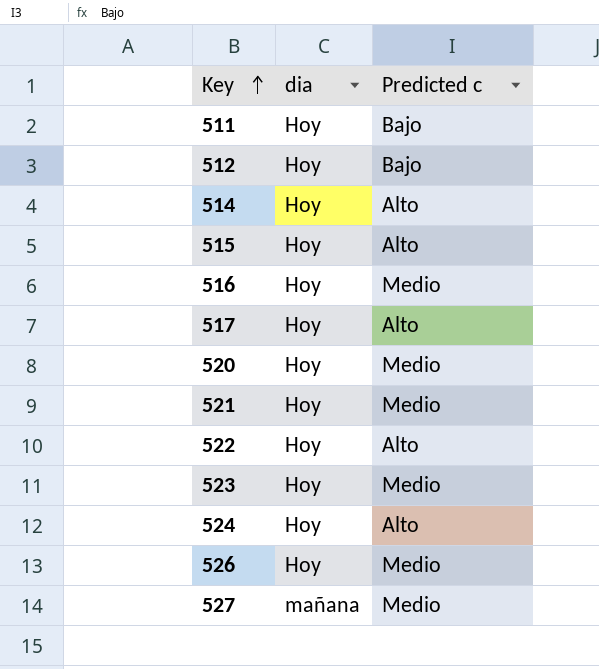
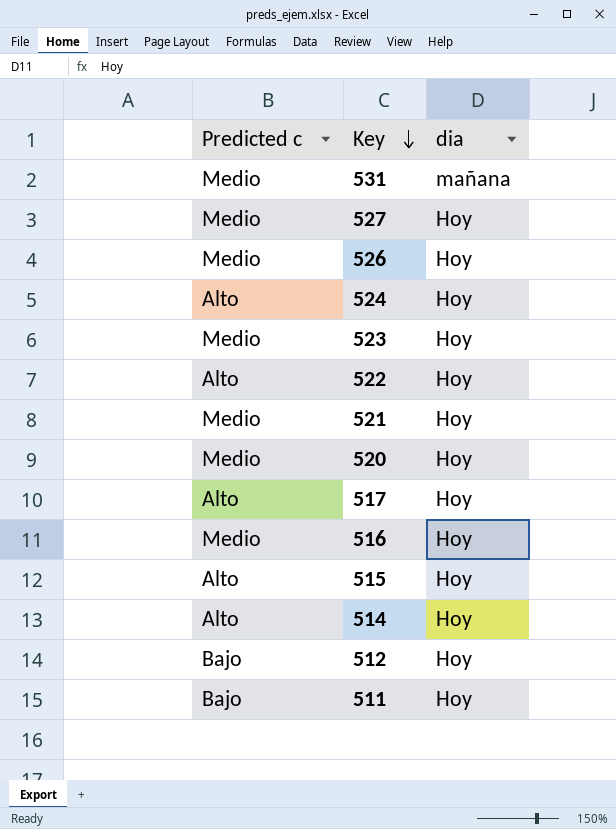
row order: Key ascending -> Key descending
column Predicted c | position: 3 -> 1
row 531: none -> Medio | mañana
527 | dia: mañana -> Hoy

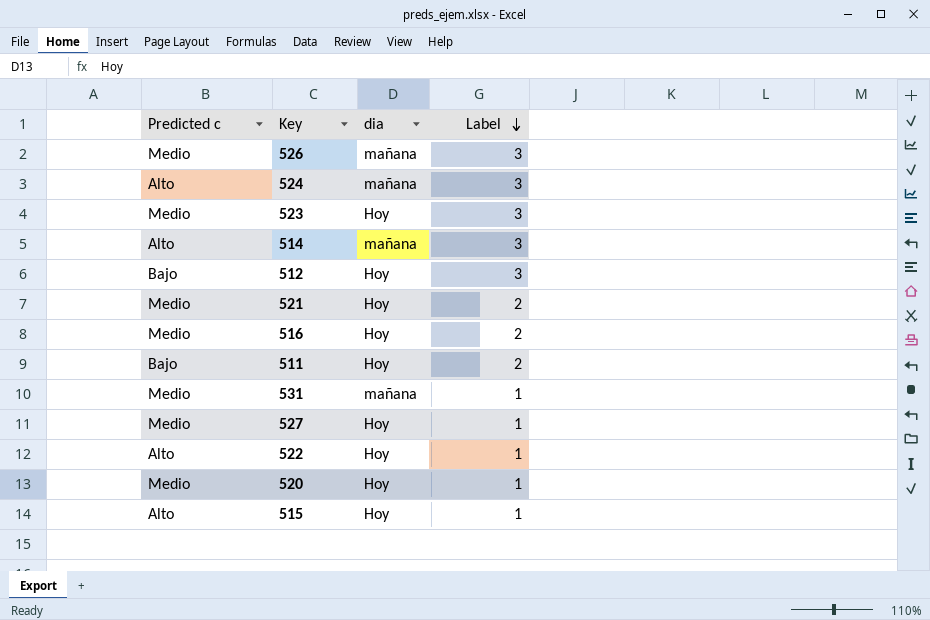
row order: Key descending -> Label descending
column Label | position: none -> 4
row 517: Alto | Hoy -> none
526 | dia: Hoy -> mañana
524 | dia: Hoy -> mañana
514 | dia: Hoy -> mañana

